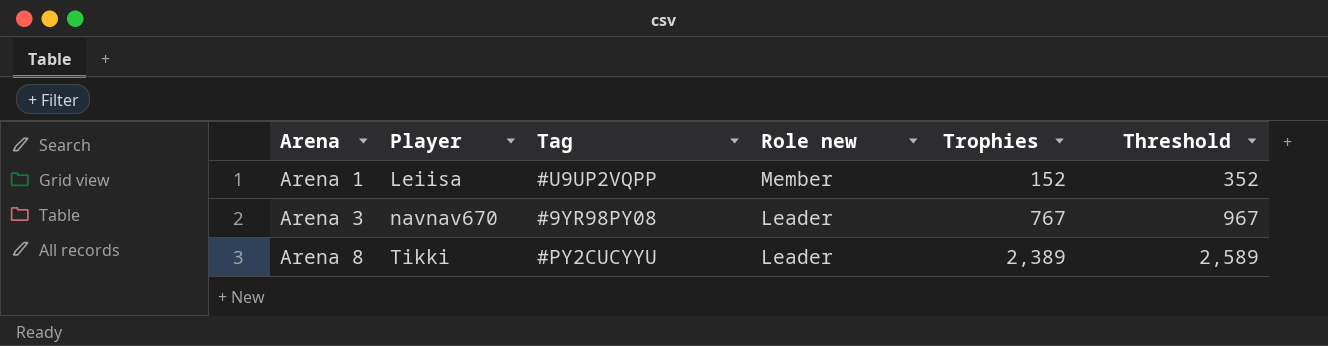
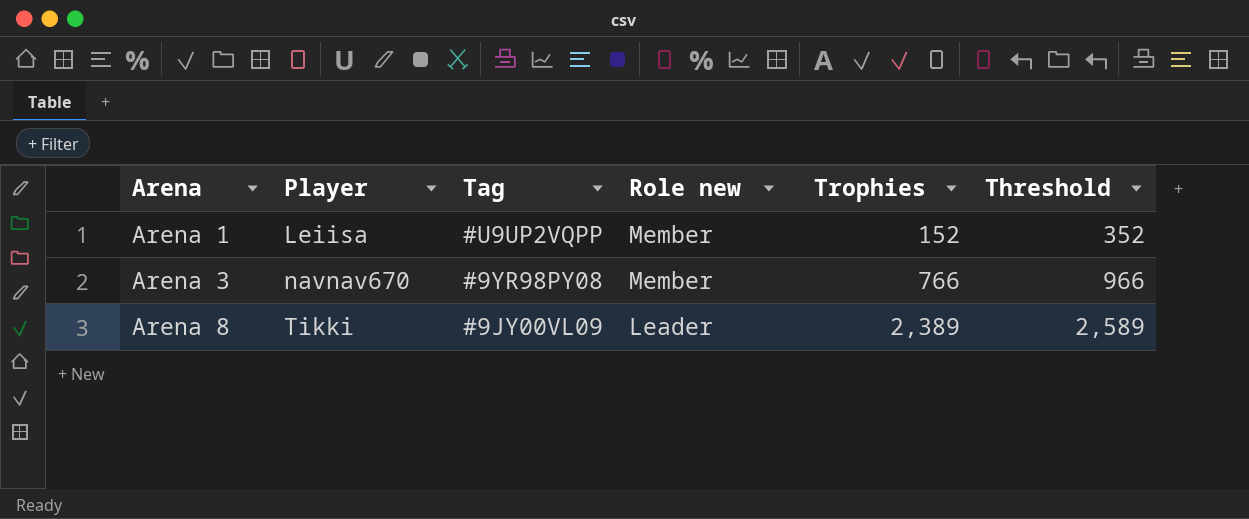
Arena 3 | Role new: Leader -> Member
Arena 3 | Trophies: 767 -> 766
Arena 3 | Threshold: 967 -> 966
Arena 8 | Tag: #PY2CUCYYU -> #9JY00VL09

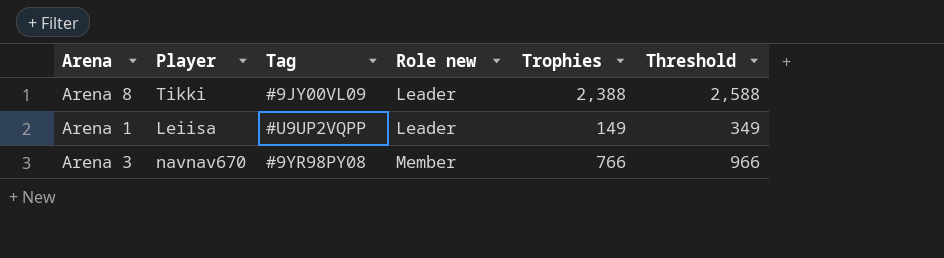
row order: Arena ascending -> Role new ascending
Arena 8 | Trophies: 2,389 -> 2,388
Arena 8 | Threshold: 2,589 -> 2,588
Arena 1 | Role new: Member -> Leader
Arena 1 | Trophies: 152 -> 149
Arena 1 | Threshold: 352 -> 349

